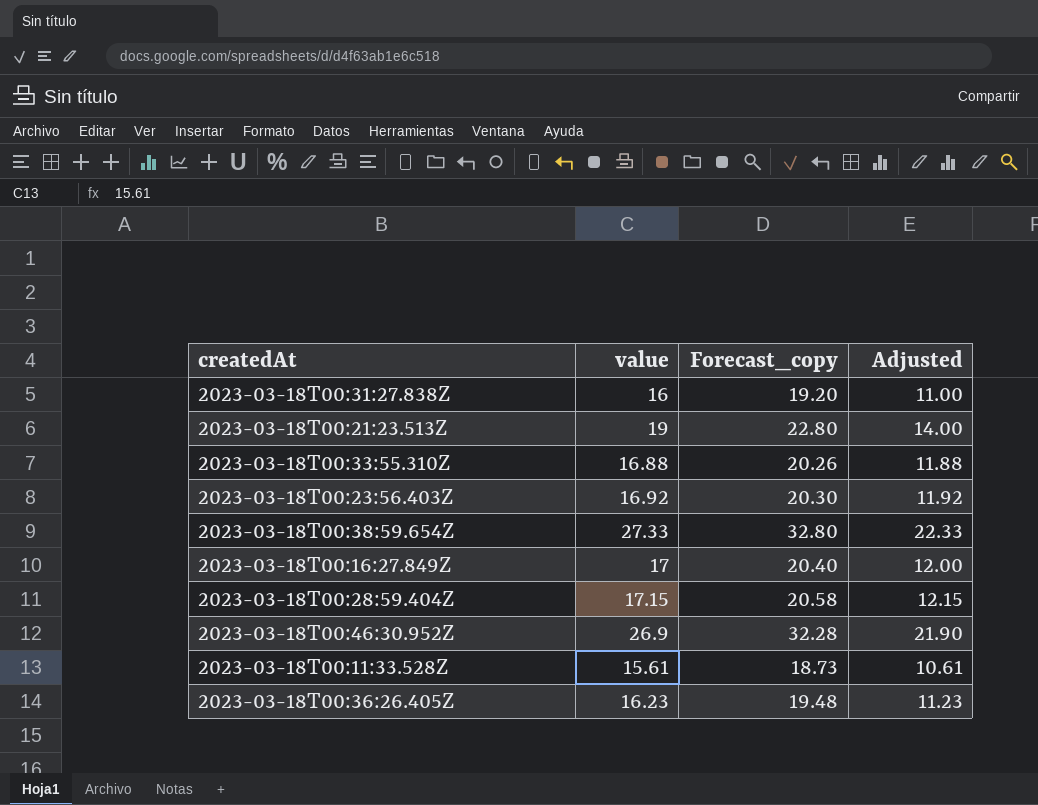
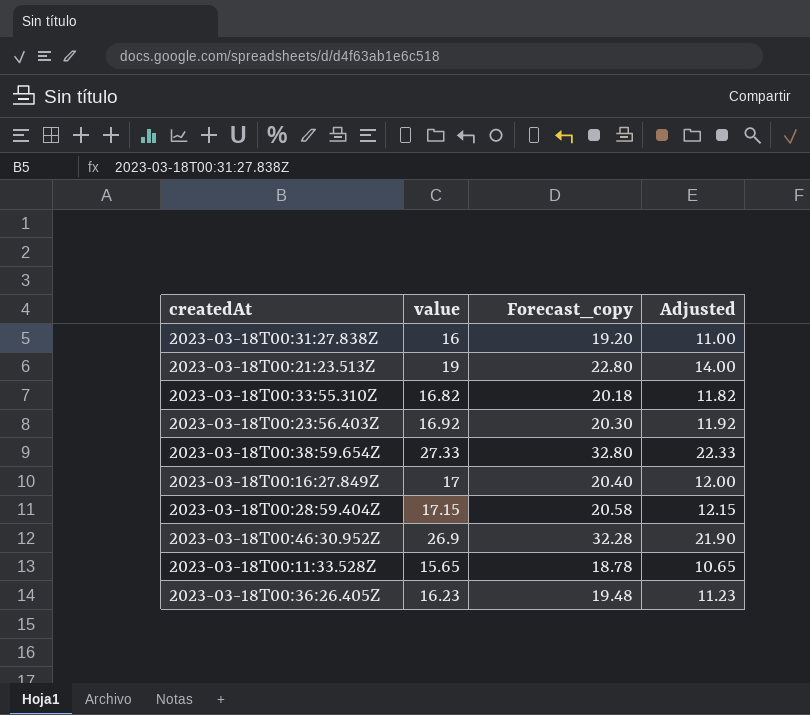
2023-03-18T00:33:55.310Z | value: 16.88 -> 16.82
2023-03-18T00:33:55.310Z | Forecast_copy: 20.26 -> 20.18
2023-03-18T00:33:55.310Z | Adjusted: 11.88 -> 11.82
2023-03-18T00:11:33.528Z | value: 15.61 -> 15.65
2023-03-18T00:11:33.528Z | Forecast_copy: 18.73 -> 18.78
2023-03-18T00:11:33.528Z | Adjusted: 10.61 -> 10.65

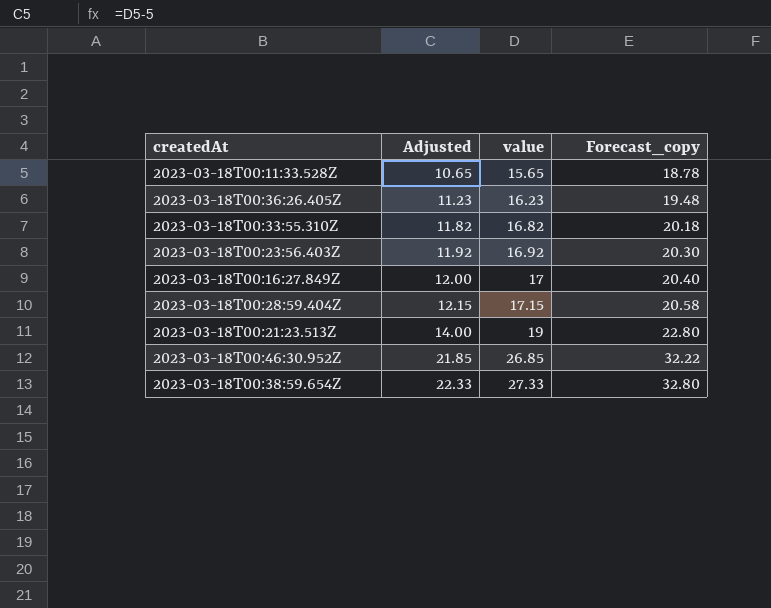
row order: none -> Adjusted ascending
column Adjusted | position: 4 -> 2
row 2023-03-18T00:31:27.838Z: 16 | 19.20 | 11.00 -> none
2023-03-18T00:46:30.952Z | Adjusted: 21.90 -> 21.85
2023-03-18T00:46:30.952Z | value: 26.9 -> 26.85
2023-03-18T00:46:30.952Z | Forecast_copy: 32.28 -> 32.22

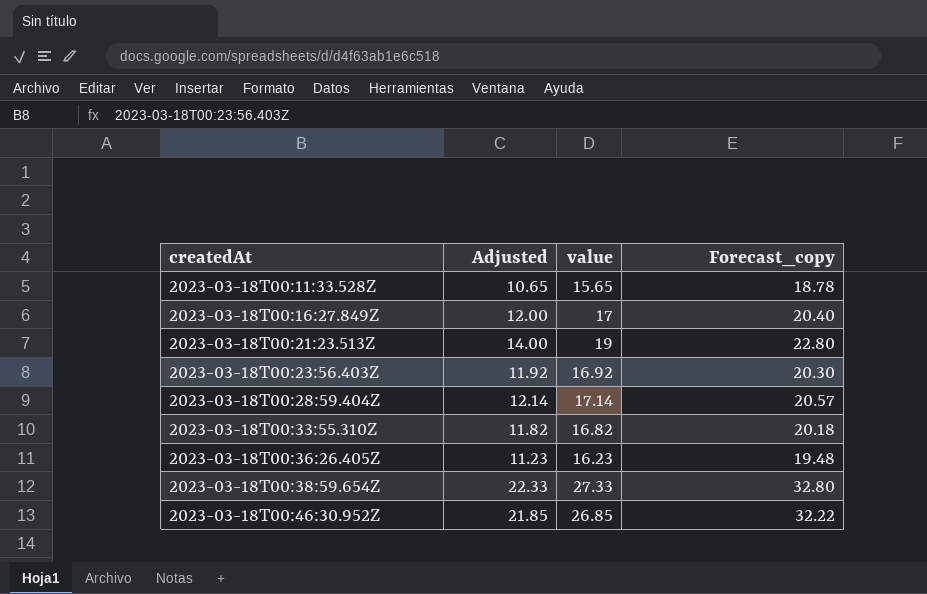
row order: Adjusted ascending -> createdAt ascending
2023-03-18T00:28:59.404Z | Adjusted: 12.15 -> 12.14
2023-03-18T00:28:59.404Z | value: 17.15 -> 17.14
2023-03-18T00:28:59.404Z | Forecast_copy: 20.58 -> 20.57

